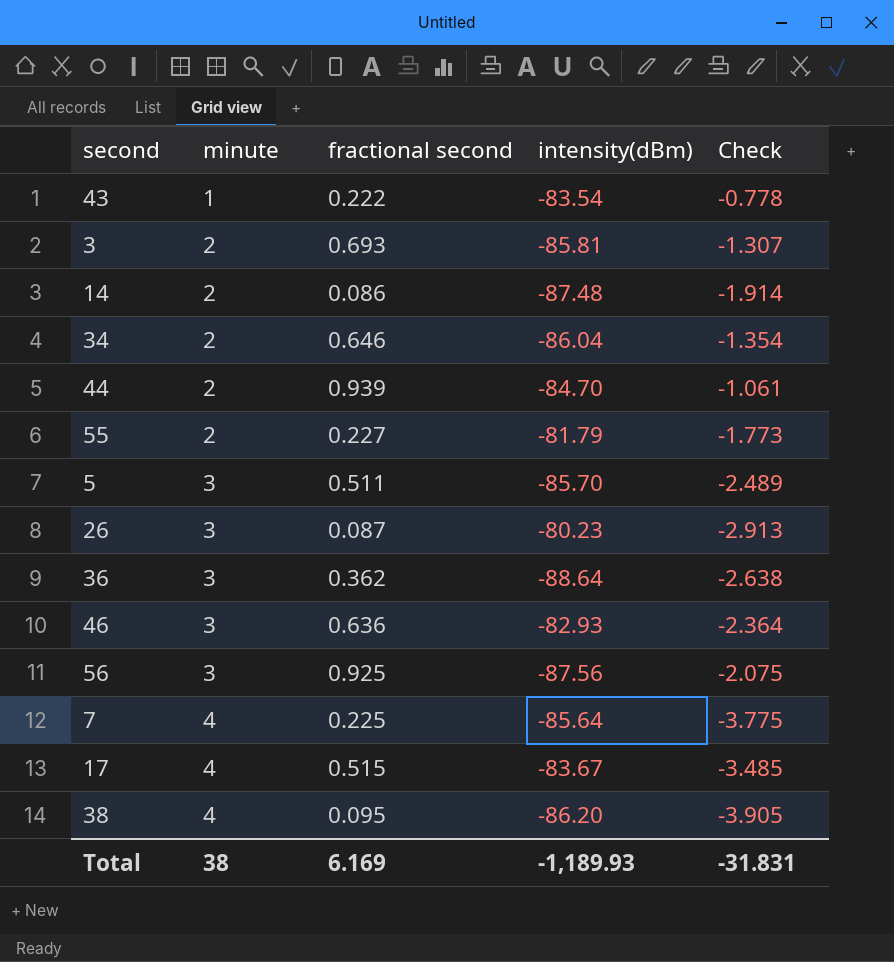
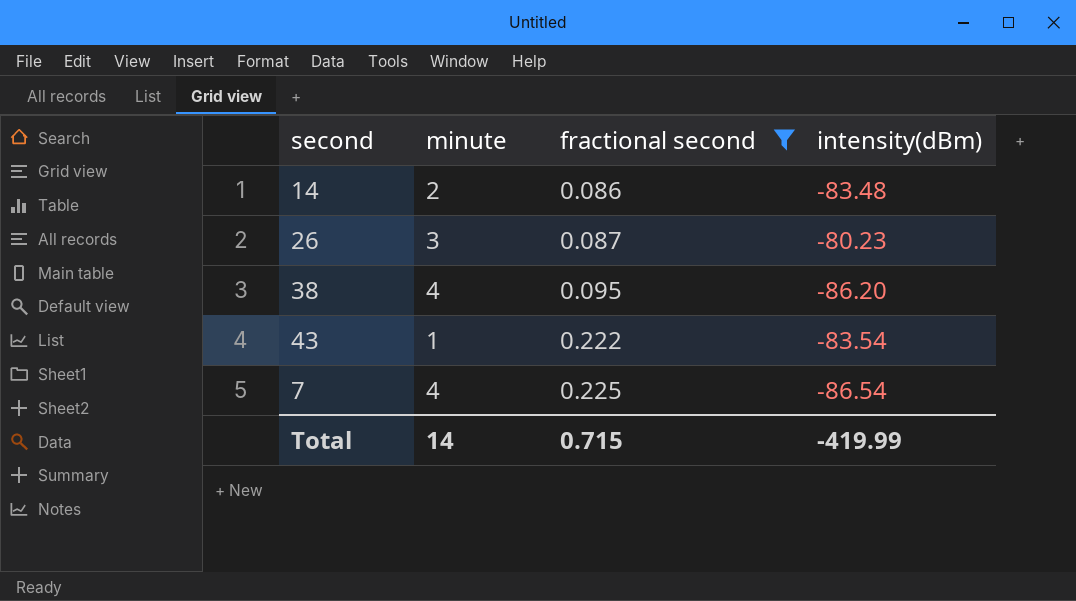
filter: none -> fractional second <= 0.225
row order: minute ascending -> fractional second ascending
column Check | formula: [fractional second] - [minute] -> none
14 | intensity(dBm): -87.48 -> -83.48
7 | intensity(dBm): -85.64 -> -86.54
Total | minute: 38 -> 14
Total | fractional second: 6.169 -> 0.715
Total | intensity(dBm): -1,189.93 -> -419.99

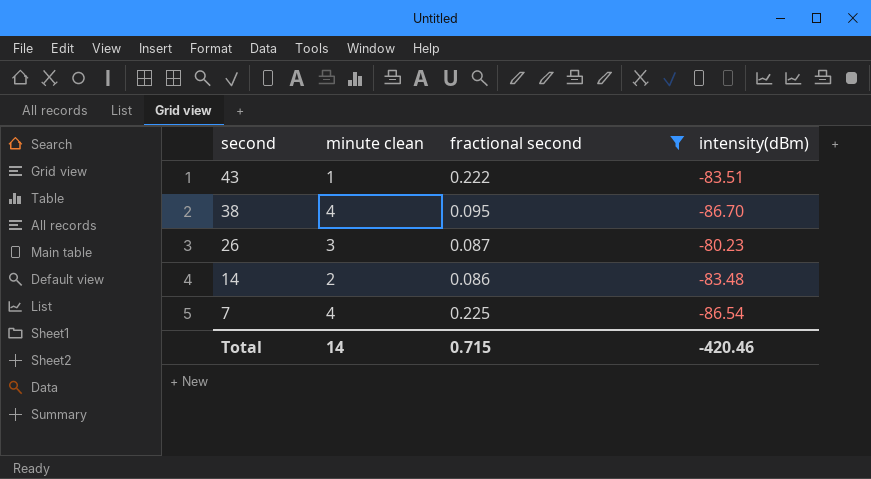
row order: fractional second ascending -> second descending
column name: minute -> minute clean
43 | intensity(dBm): -83.54 -> -83.51
38 | intensity(dBm): -86.20 -> -86.70
Total | intensity(dBm): -419.99 -> -420.46

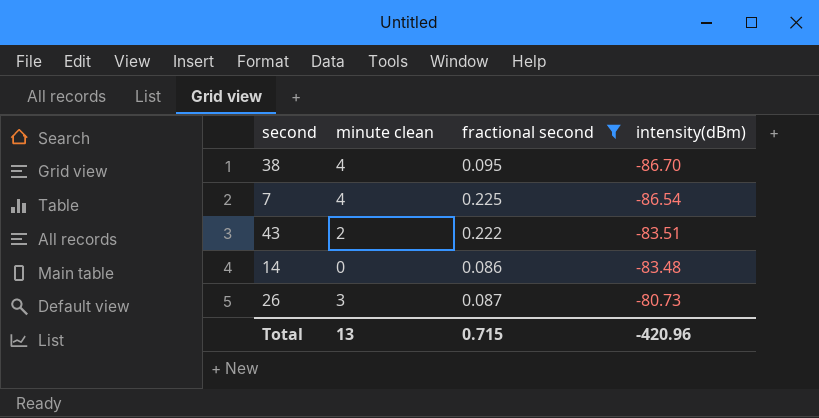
row order: second descending -> intensity(dBm) ascending
43 | minute clean: 1 -> 2
14 | minute clean: 2 -> 0
26 | intensity(dBm): -80.23 -> -80.73
Total | minute clean: 14 -> 13
Total | intensity(dBm): -420.46 -> -420.96

